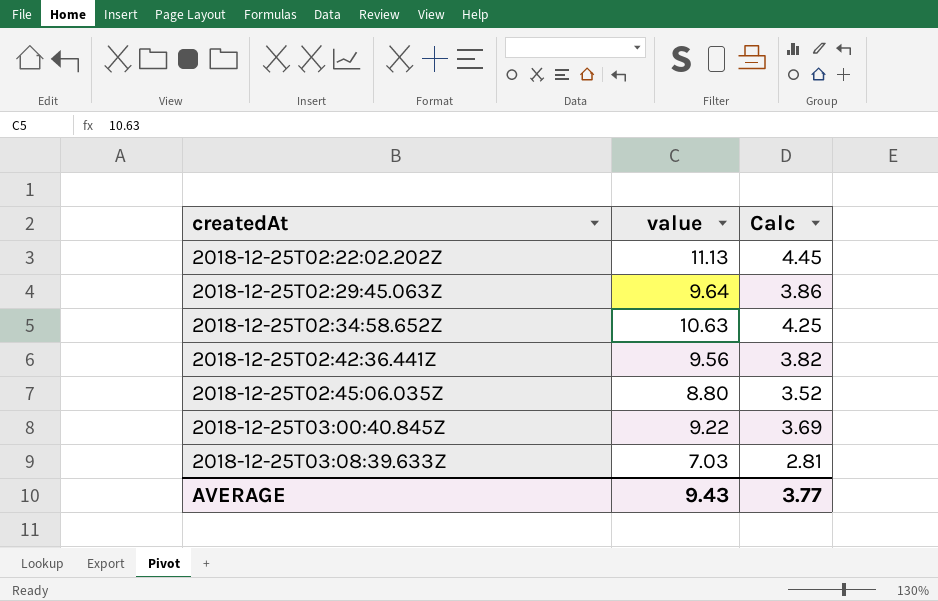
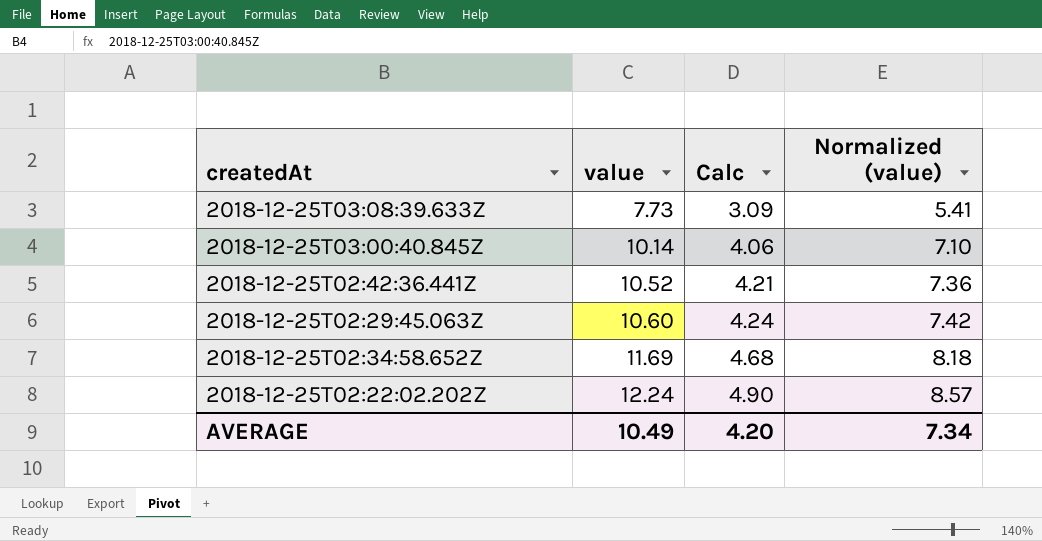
row order: createdAt ascending -> value ascending
column Normalized (value) | formula: none -> [value] * 0.7
row 2018-12-25T02:45:06.035Z: 8.80 | 3.52 -> none
2018-12-25T03:08:39.633Z | value: 7.03 -> 7.73
2018-12-25T03:08:39.633Z | Calc: 2.81 -> 3.09
2018-12-25T03:00:40.845Z | value: 9.22 -> 10.14
2018-12-25T03:00:40.845Z | Calc: 3.69 -> 4.06
2018-12-25T02:42:36.441Z | value: 9.56 -> 10.52
2018-12-25T02:42:36.441Z | Calc: 3.82 -> 4.21
2018-12-25T02:29:45.063Z | value: 9.64 -> 10.60
2018-12-25T02:29:45.063Z | Calc: 3.86 -> 4.24
2018-12-25T02:34:58.652Z | value: 10.63 -> 11.69
2018-12-25T02:34:58.652Z | Calc: 4.25 -> 4.68
2018-12-25T02:22:02.202Z | value: 11.13 -> 12.24
2018-12-25T02:22:02.202Z | Calc: 4.45 -> 4.90
AVERAGE | value: 9.43 -> 10.49
AVERAGE | Calc: 3.77 -> 4.20

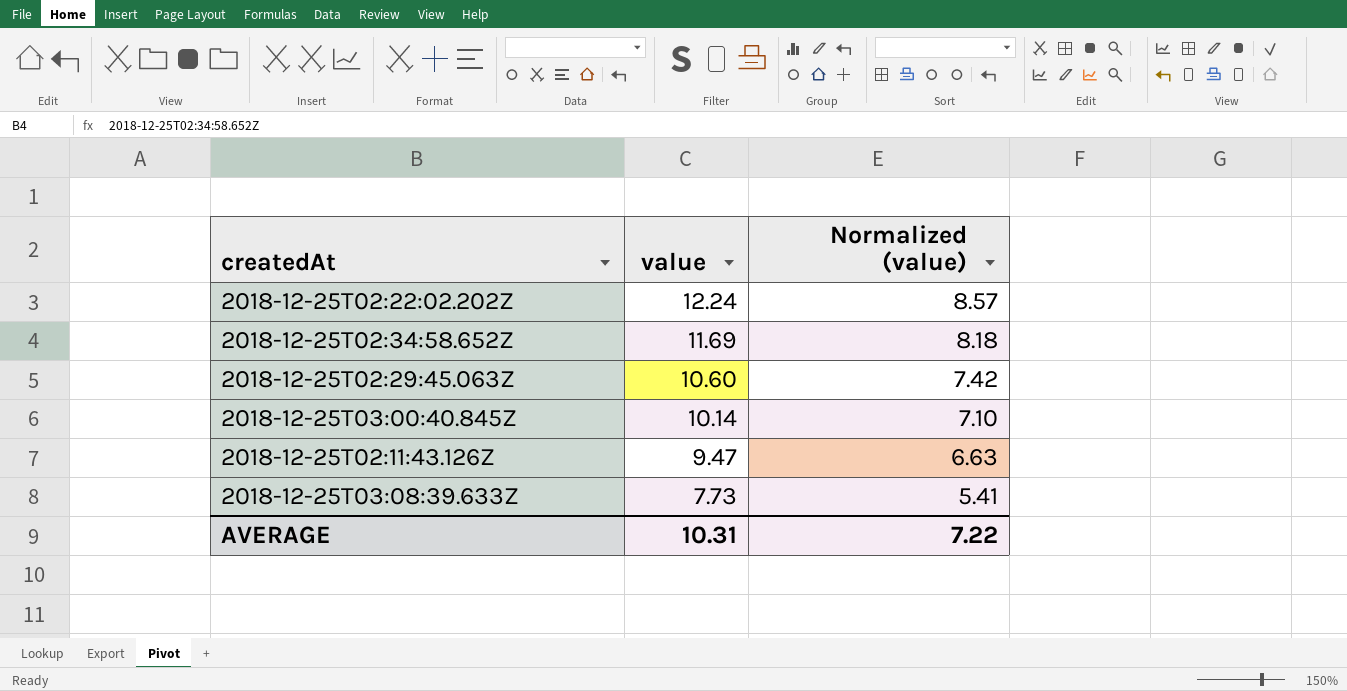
row order: value ascending -> value descending
column Calc | formula: [value] * 0.4 -> none
row 2018-12-25T02:42:36.441Z: 10.52 | 4.21 | 7.36 -> none
row 2018-12-25T02:11:43.126Z: none -> 9.47 | 6.63
AVERAGE | value: 10.49 -> 10.31
AVERAGE | Normalized (value): 7.34 -> 7.22

